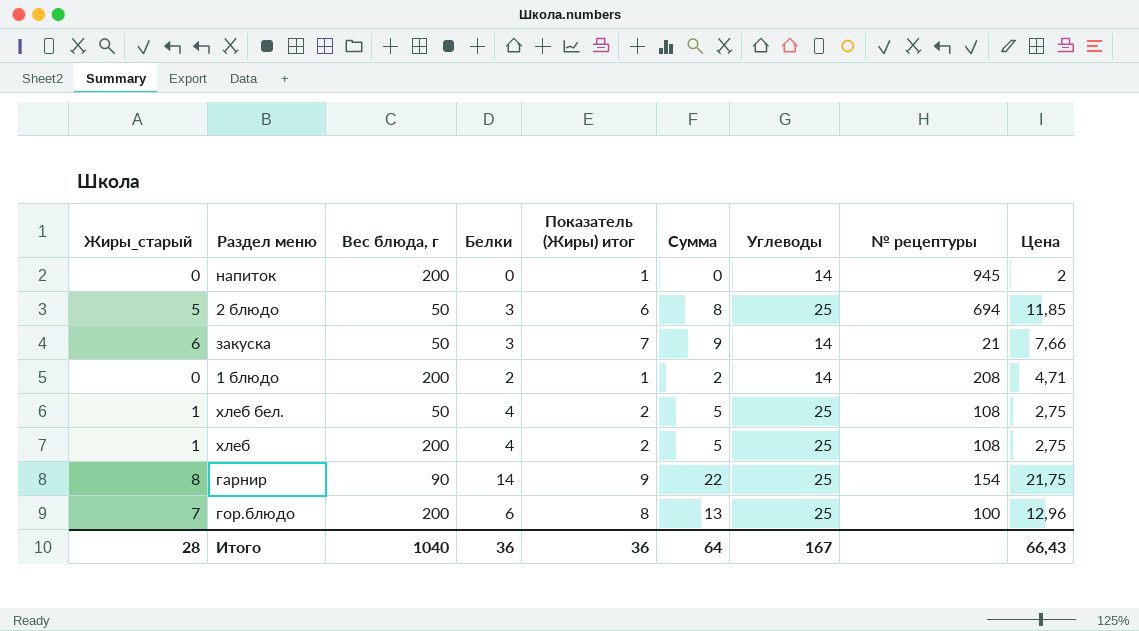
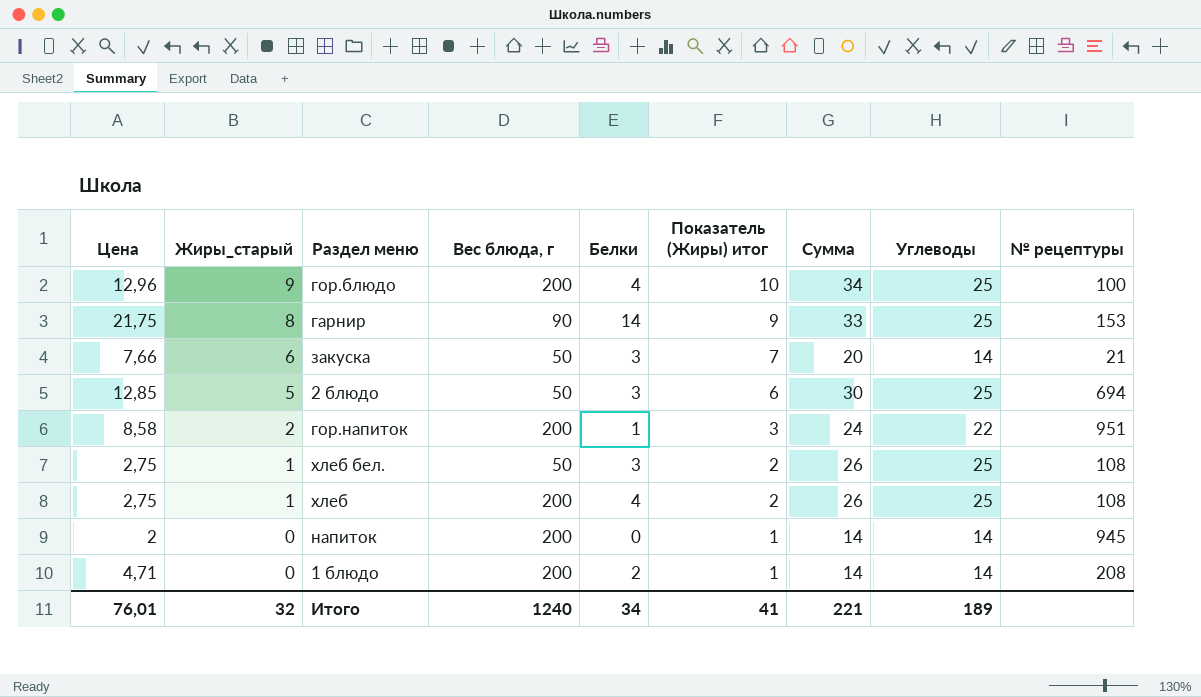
row order: none -> Жиры_старый descending
column Цена | position: 9 -> 1
column Сумма | formula: [Жиры_старый] + [Белки] -> [Жиры_старый] + [Углеводы]
гор.блюдо | Жиры_старый: 7 -> 9
гор.блюдо | Белки: 6 -> 4
гор.блюдо | Показатель (Жиры) итог: 8 -> 10
гарнир | № рецептуры: 154 -> 153
2 блюдо | Цена: 11,85 -> 12,85
row гор.напиток: none -> 8,58 | 2 | 200 | 1 | 3 | 24 | 22 | 951
хлеб бел. | Белки: 4 -> 3
Итого | Цена: 66,43 -> 76,01
Итого | Жиры_старый: 28 -> 32
Итого | Вес блюда, г: 1040 -> 1240
Итого | Белки: 36 -> 34
Итого | Показатель (Жиры) итог: 36 -> 41
Итого | Сумма: 64 -> 221
Итого | Углеводы: 167 -> 189

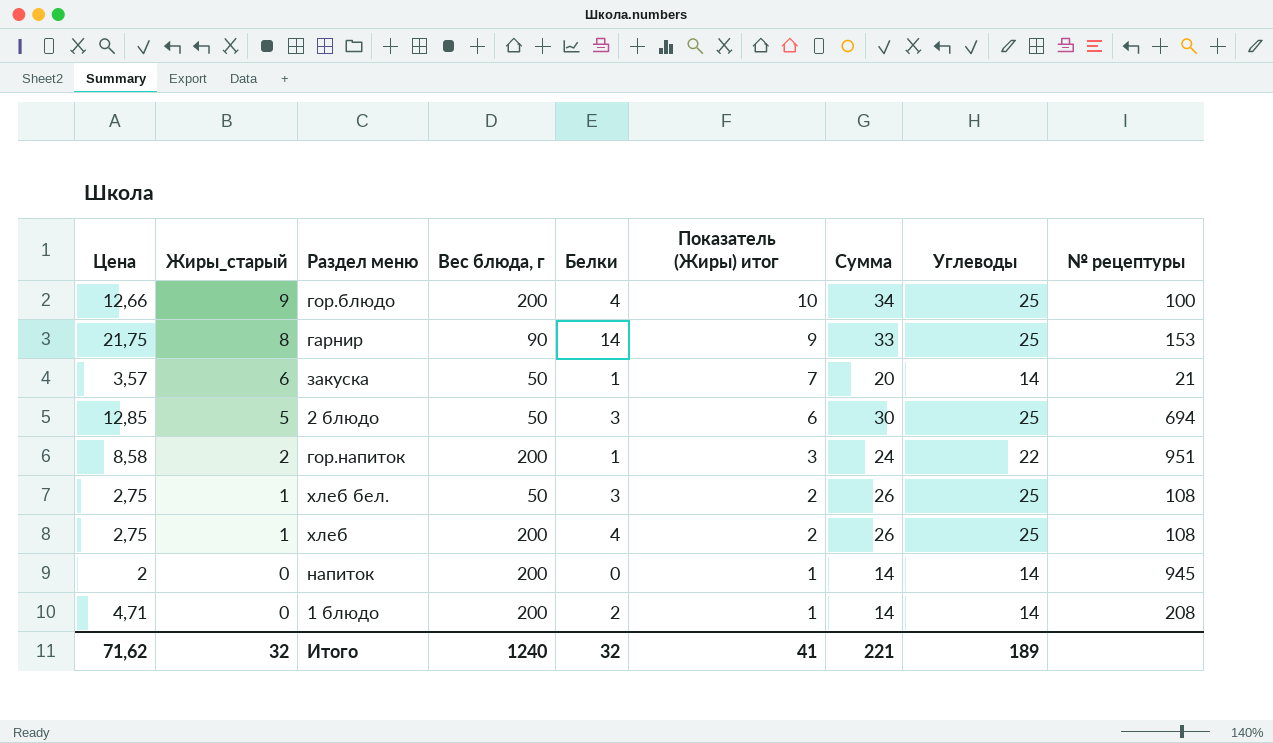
гор.блюдо | Цена: 12,96 -> 12,66
закуска | Цена: 7,66 -> 3,57
закуска | Белки: 3 -> 1
Итого | Цена: 76,01 -> 71,62
Итого | Белки: 34 -> 32

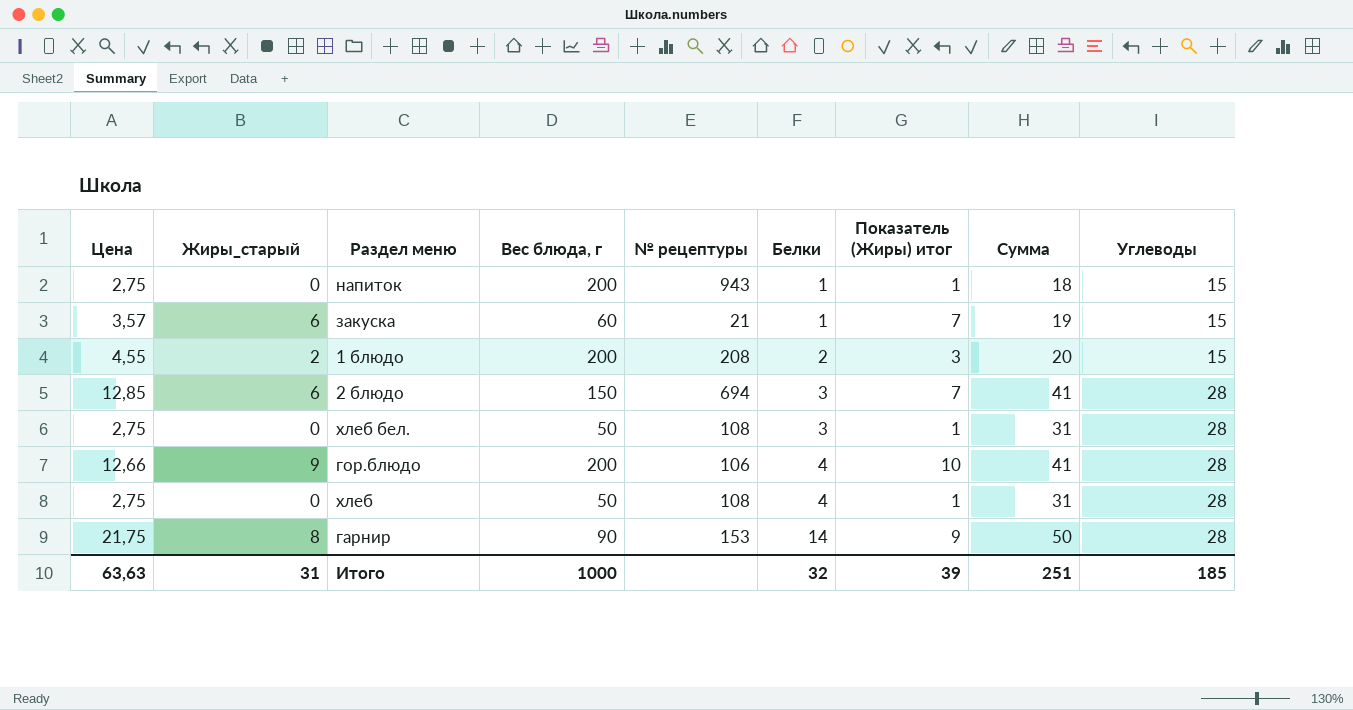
row order: Жиры_старый descending -> Белки ascending
column № рецептуры | position: 9 -> 5
column Сумма | formula: [Жиры_старый] + [Углеводы] -> [Цена] + [Углеводы]
row гор.напиток: 8,58 | 2 | 200 | 1 | 3 | 24 | 22 | 951 -> none
напиток | Цена: 2 -> 2,75
напиток | № рецептуры: 945 -> 943
напиток | Белки: 0 -> 1
напиток | Углеводы: 14 -> 15
закуска | Вес блюда, г: 50 -> 60
закуска | Углеводы: 14 -> 15
1 блюдо | Цена: 4,71 -> 4,55
1 блюдо | Жиры_старый: 0 -> 2
1 блюдо | Показатель (Жиры) итог: 1 -> 3
1 блюдо | Углеводы: 14 -> 15
2 блюдо | Жиры_старый: 5 -> 6
2 блюдо | Вес блюда, г: 50 -> 150
2 блюдо | Показатель (Жиры) итог: 6 -> 7
2 блюдо | Углеводы: 25 -> 28
хлеб бел. | Жиры_старый: 1 -> 0
хлеб бел. | Показатель (Жиры) итог: 2 -> 1
хлеб бел. | Углеводы: 25 -> 28
гор.блюдо | № рецептуры: 100 -> 106
гор.блюдо | Углеводы: 25 -> 28
хлеб | Жиры_старый: 1 -> 0
хлеб | Вес блюда, г: 200 -> 50
хлеб | Показатель (Жиры) итог: 2 -> 1
хлеб | Углеводы: 25 -> 28
гарнир | Углеводы: 25 -> 28
Итого | Цена: 71,62 -> 63,63
Итого | Жиры_старый: 32 -> 31
Итого | Вес блюда, г: 1240 -> 1000
Итого | Показатель (Жиры) итог: 41 -> 39
Итого | Сумма: 221 -> 251
Итого | Углеводы: 189 -> 185

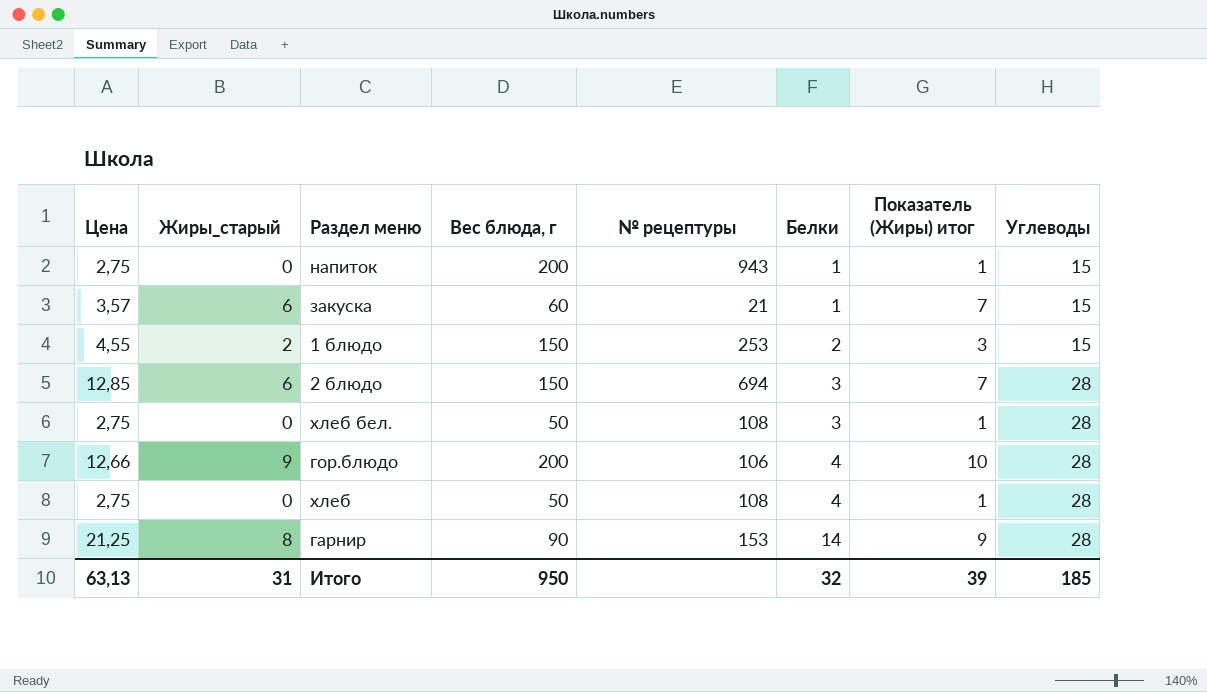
column Сумма | formula: [Цена] + [Углеводы] -> none
1 блюдо | Вес блюда, г: 200 -> 150
1 блюдо | № рецептуры: 208 -> 253
гарнир | Цена: 21,75 -> 21,25
Итого | Цена: 63,63 -> 63,13
Итого | Вес блюда, г: 1000 -> 950

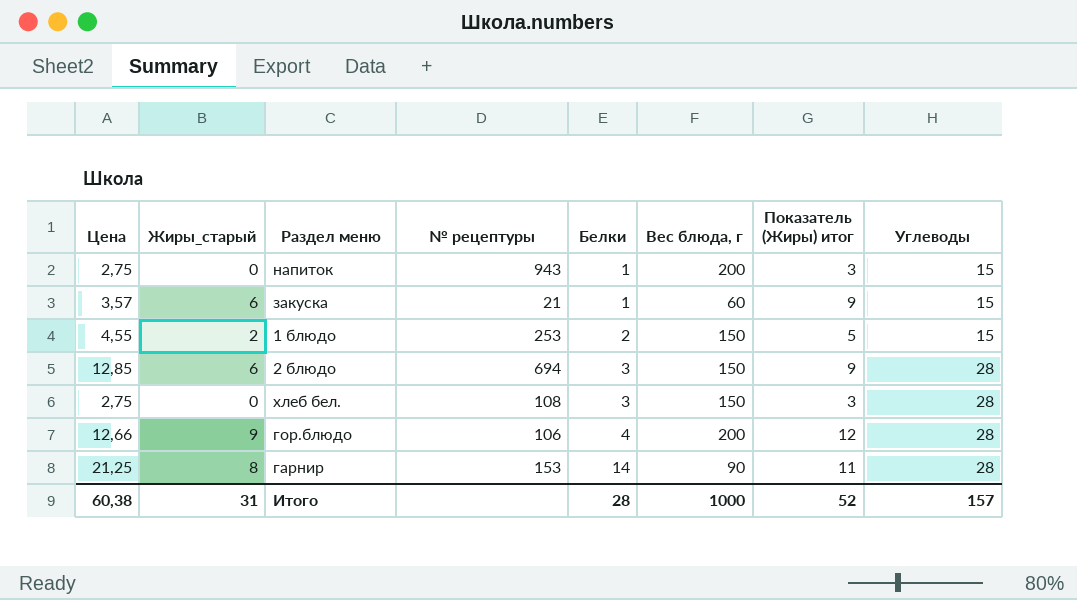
column Вес блюда, г | position: 4 -> 6
column Показатель (Жиры) итог | formula: [Жиры_старый] + 1 -> [Жиры_старый] + 3
row хлеб: 2,75 | 0 | 50 | 108 | 4 | 1 | 28 -> none
хлеб бел. | Вес блюда, г: 50 -> 150
Итого | Цена: 63,13 -> 60,38
Итого | Белки: 32 -> 28
Итого | Вес блюда, г: 950 -> 1000
Итого | Показатель (Жиры) итог: 39 -> 52
Итого | Углеводы: 185 -> 157

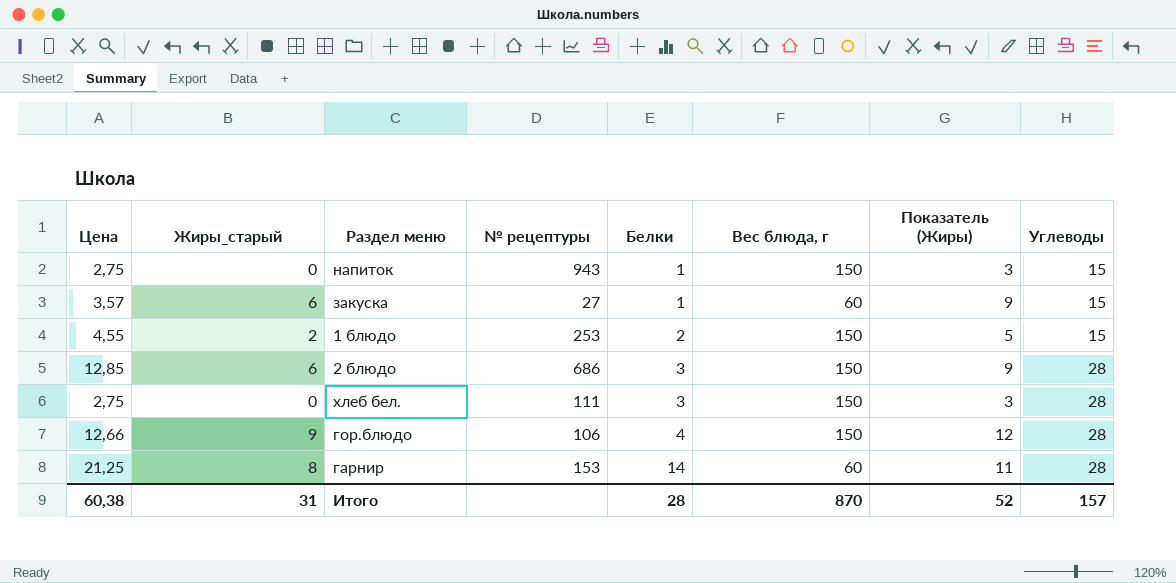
column name: Показатель (Жиры) итог -> Показатель (Жиры)
напиток | Вес блюда, г: 200 -> 150
закуска | № рецептуры: 21 -> 27
2 блюдо | № рецептуры: 694 -> 686
хлеб бел. | № рецептуры: 108 -> 111
гор.блюдо | Вес блюда, г: 200 -> 150
гарнир | Вес блюда, г: 90 -> 60
Итого | Вес блюда, г: 1000 -> 870

